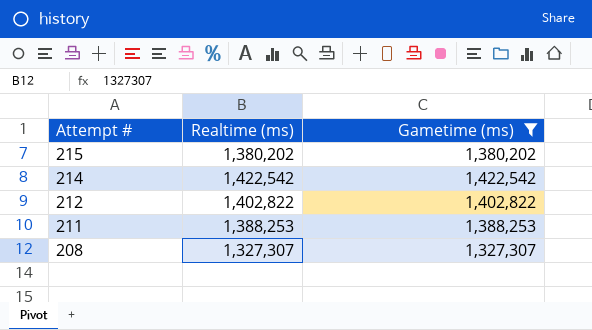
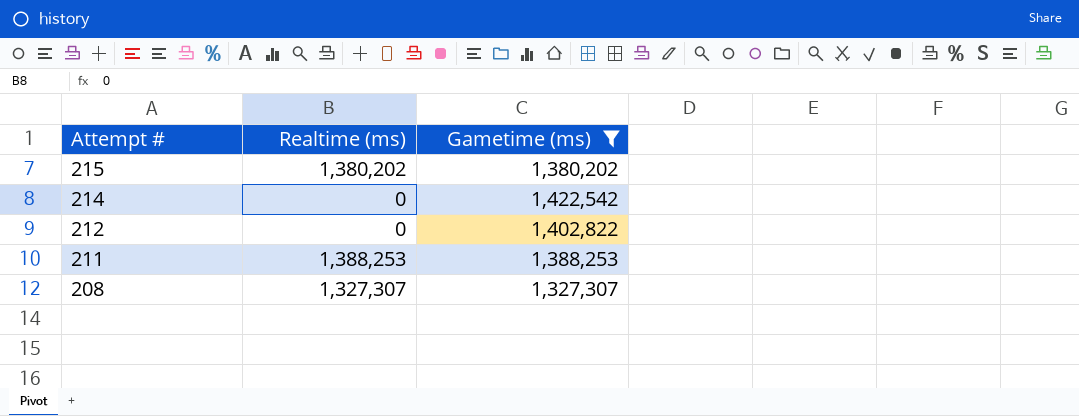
214 | Realtime (ms): 1,422,542 -> 0
212 | Realtime (ms): 1,402,822 -> 0

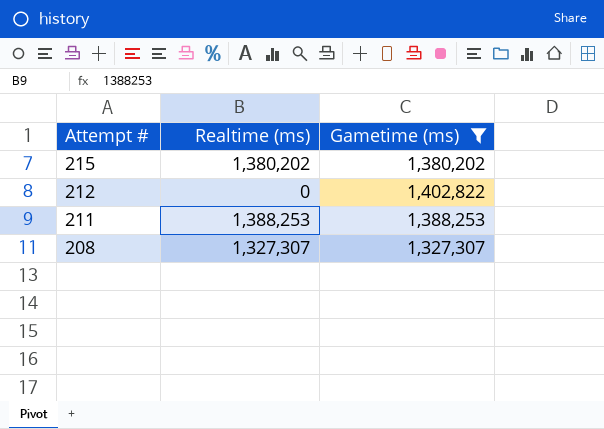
row 214: 0 | 1,422,542 -> none

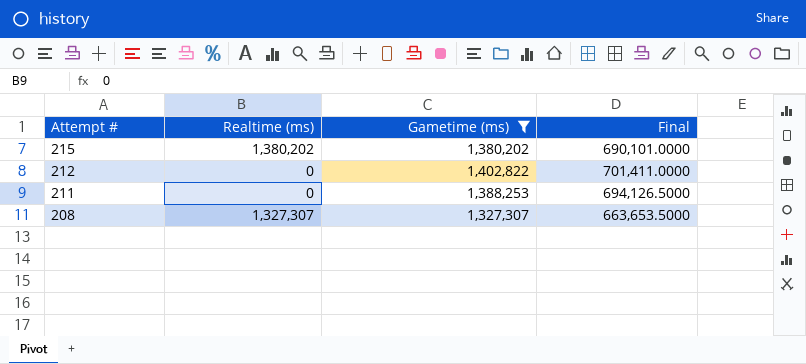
column Final | formula: none -> [Gametime (ms)] * 0.5
211 | Realtime (ms): 1,388,253 -> 0

